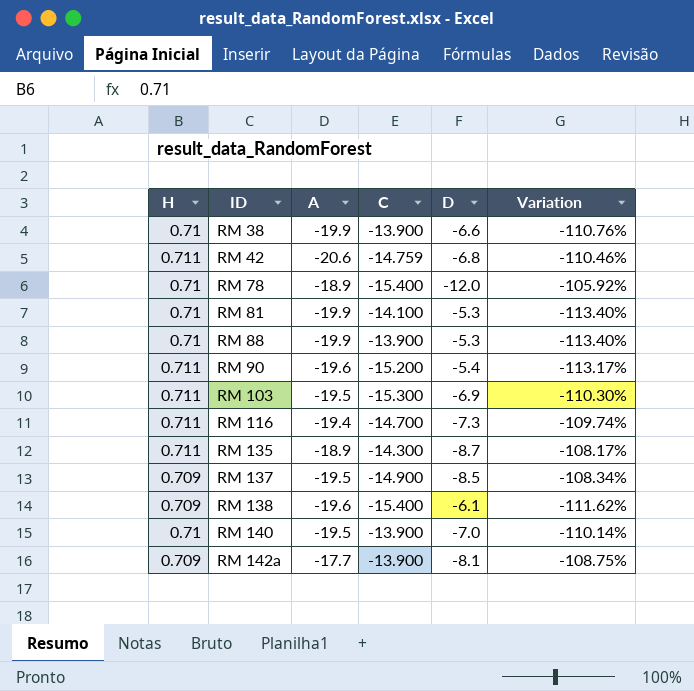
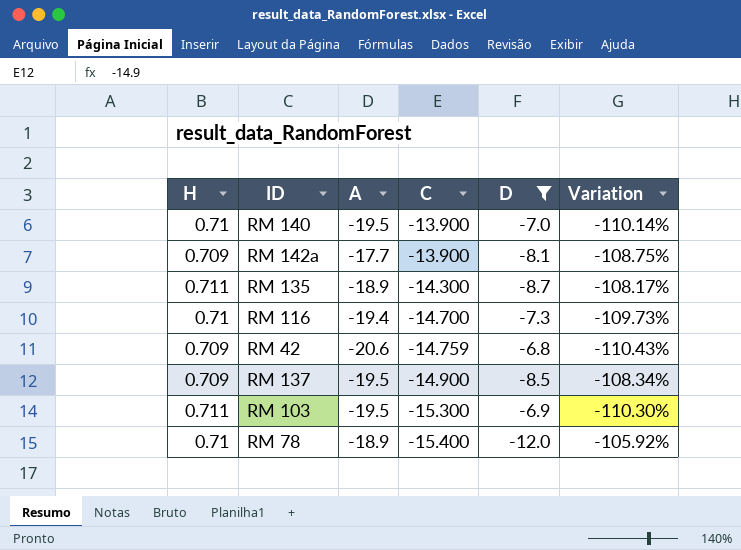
filter: none -> D <= -6.8
row order: ID ascending -> C descending
RM 116 | H: 0.711 -> 0.71
RM 116 | Variation: -109.74% -> -109.73%
RM 42 | H: 0.711 -> 0.709
RM 42 | Variation: -110.46% -> -110.43%

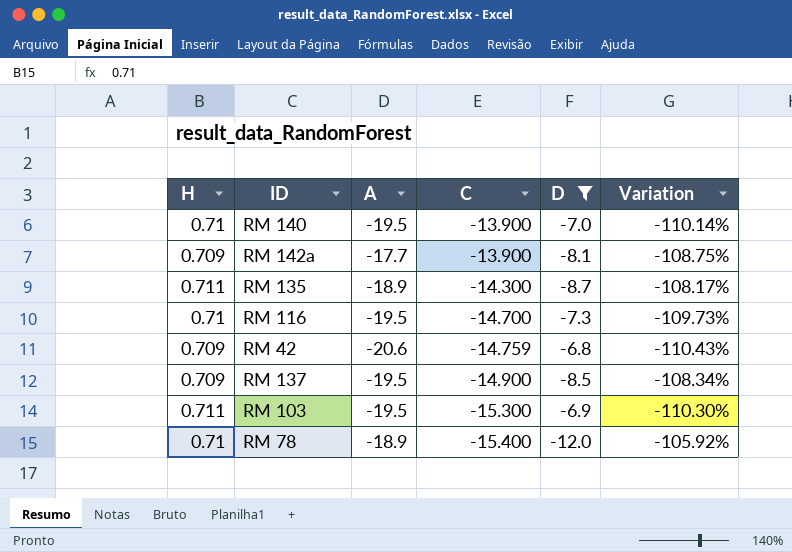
RM 116 | A: -19.4 -> -19.5

